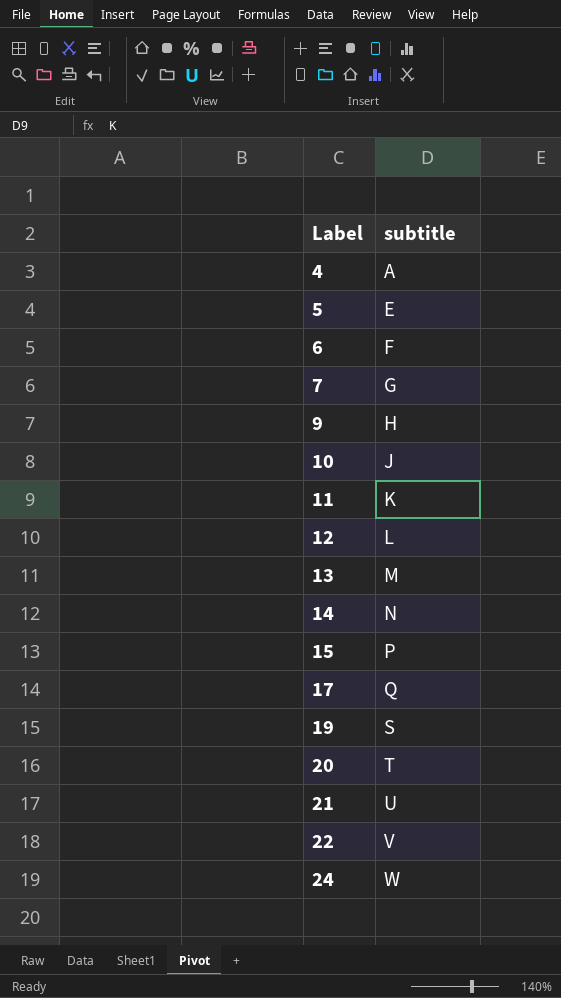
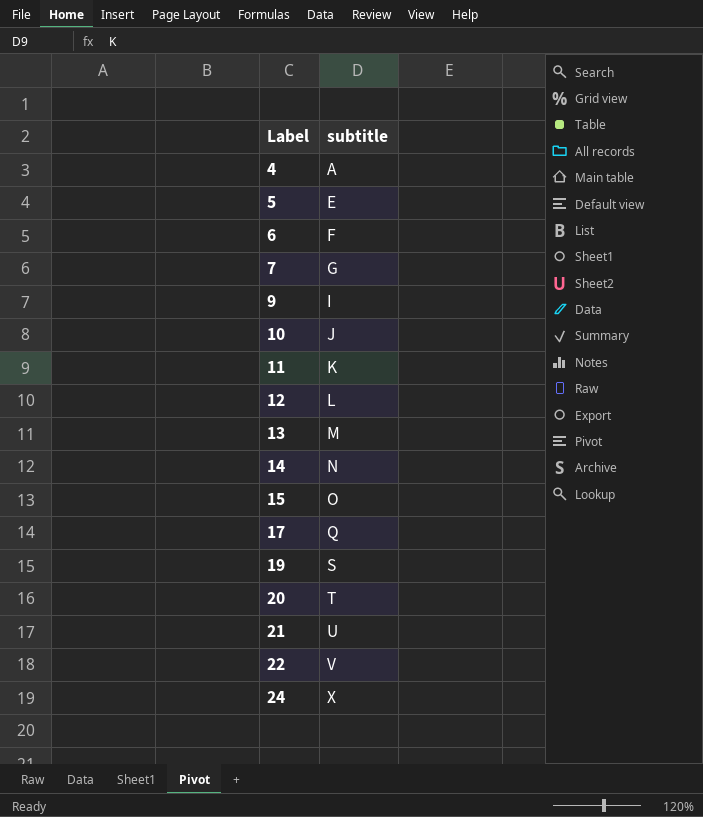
9 | subtitle: H -> I
15 | subtitle: P -> O
24 | subtitle: W -> X

